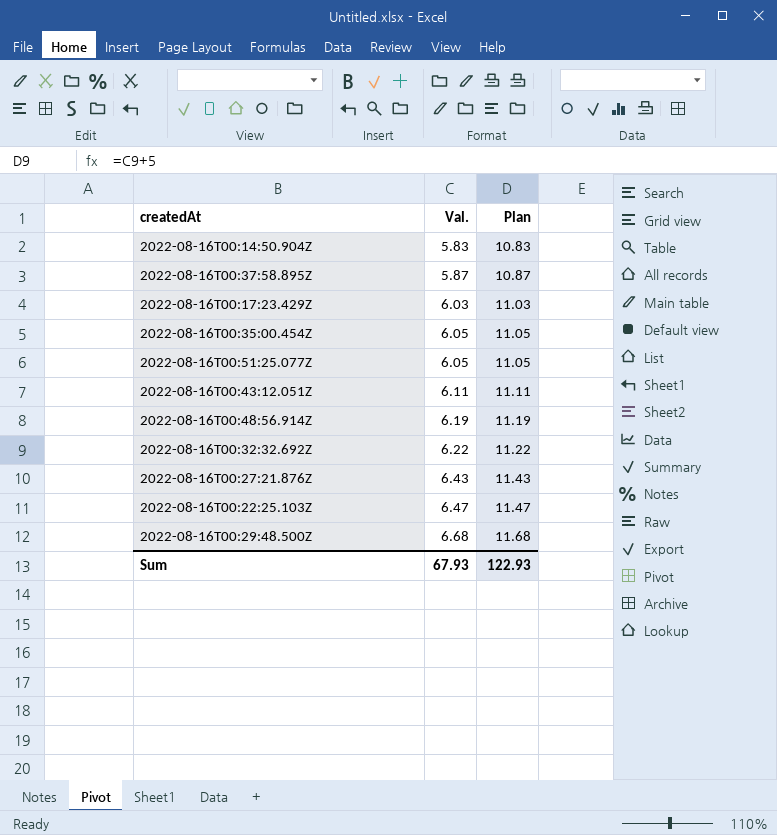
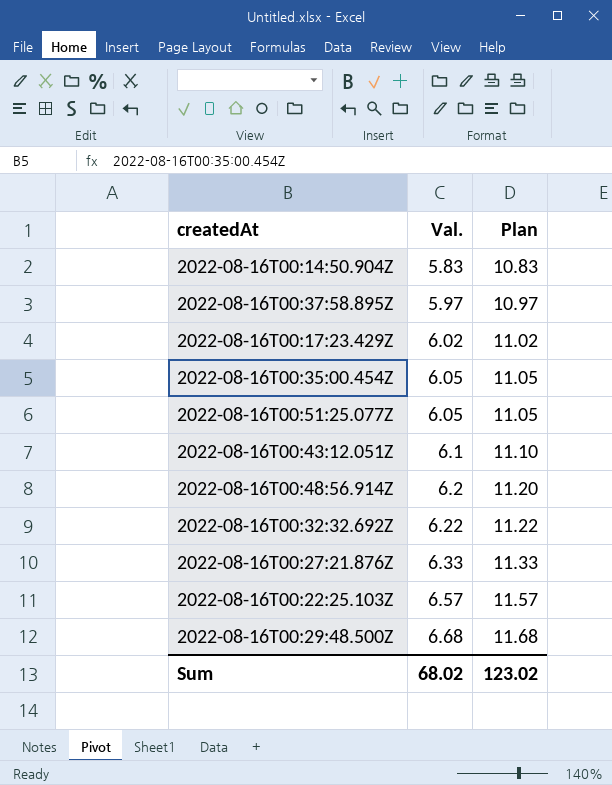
2022-08-16T00:37:58.895Z | Val.: 5.87 -> 5.97
2022-08-16T00:37:58.895Z | Plan: 10.87 -> 10.97
2022-08-16T00:17:23.429Z | Val.: 6.03 -> 6.02
2022-08-16T00:17:23.429Z | Plan: 11.03 -> 11.02
2022-08-16T00:43:12.051Z | Val.: 6.11 -> 6.1
2022-08-16T00:43:12.051Z | Plan: 11.11 -> 11.10
2022-08-16T00:48:56.914Z | Val.: 6.19 -> 6.2
2022-08-16T00:48:56.914Z | Plan: 11.19 -> 11.20
2022-08-16T00:27:21.876Z | Val.: 6.43 -> 6.33
2022-08-16T00:27:21.876Z | Plan: 11.43 -> 11.33
2022-08-16T00:22:25.103Z | Val.: 6.47 -> 6.57
2022-08-16T00:22:25.103Z | Plan: 11.47 -> 11.57
Sum | Val.: 67.93 -> 68.02
Sum | Plan: 122.93 -> 123.02

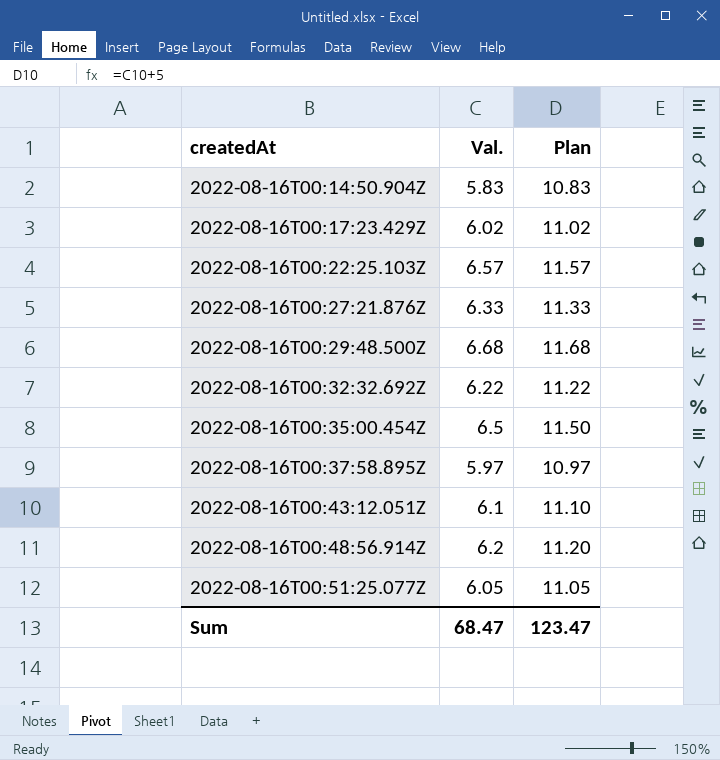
row order: Val. ascending -> createdAt ascending
2022-08-16T00:35:00.454Z | Val.: 6.05 -> 6.5
2022-08-16T00:35:00.454Z | Plan: 11.05 -> 11.50
Sum | Val.: 68.02 -> 68.47
Sum | Plan: 123.02 -> 123.47

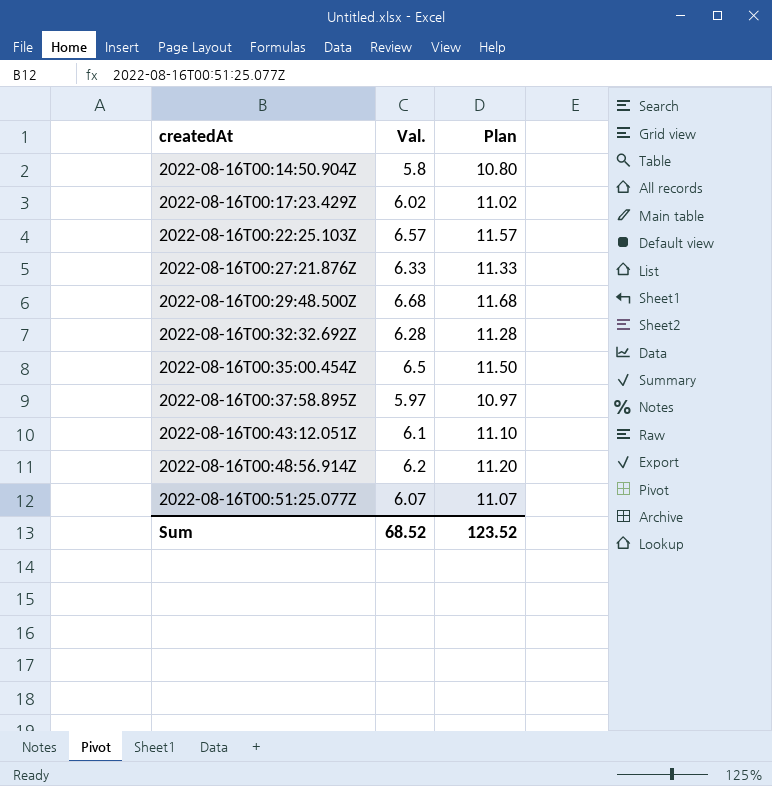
2022-08-16T00:14:50.904Z | Val.: 5.83 -> 5.8
2022-08-16T00:14:50.904Z | Plan: 10.83 -> 10.80
2022-08-16T00:32:32.692Z | Val.: 6.22 -> 6.28
2022-08-16T00:32:32.692Z | Plan: 11.22 -> 11.28
2022-08-16T00:51:25.077Z | Val.: 6.05 -> 6.07
2022-08-16T00:51:25.077Z | Plan: 11.05 -> 11.07
Sum | Val.: 68.47 -> 68.52
Sum | Plan: 123.47 -> 123.52

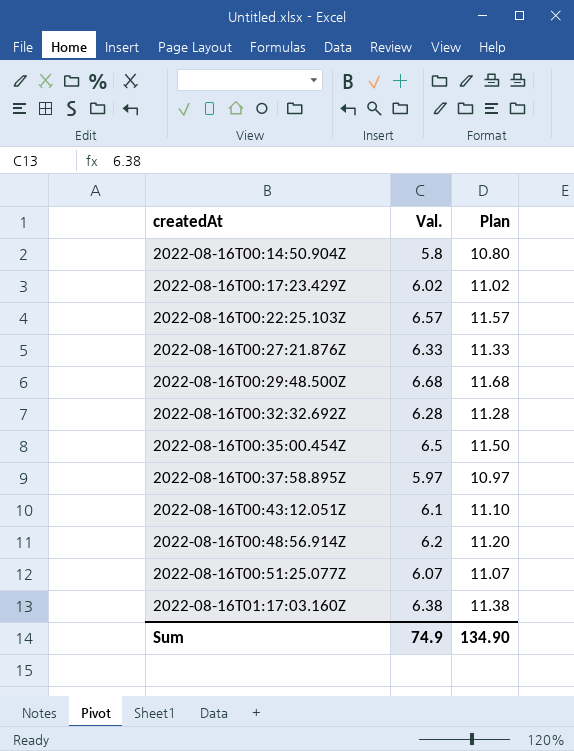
row 2022-08-16T01:17:03.160Z: none -> 6.38 | 11.38
Sum | Val.: 68.52 -> 74.9
Sum | Plan: 123.52 -> 134.90

